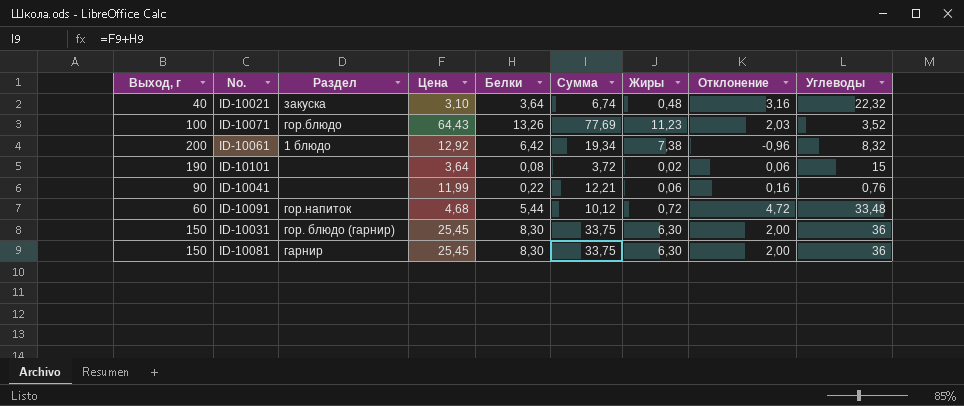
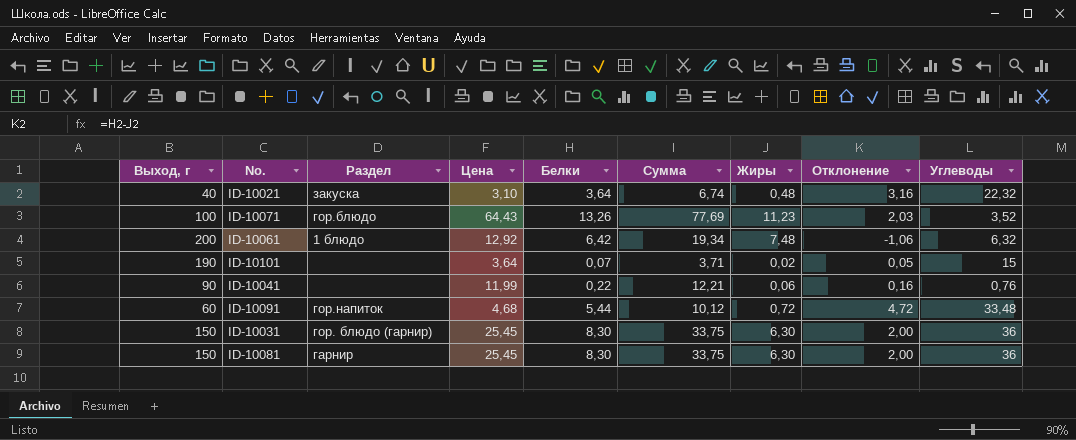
ID-10061 | Жиры: 7,38 -> 7,48
ID-10061 | Отклонение: -0,96 -> -1,06
ID-10061 | Углеводы: 8,32 -> 6,32
ID-10101 | Белки: 0,08 -> 0,07
ID-10101 | Сумма: 3,72 -> 3,71
ID-10101 | Отклонение: 0,06 -> 0,05

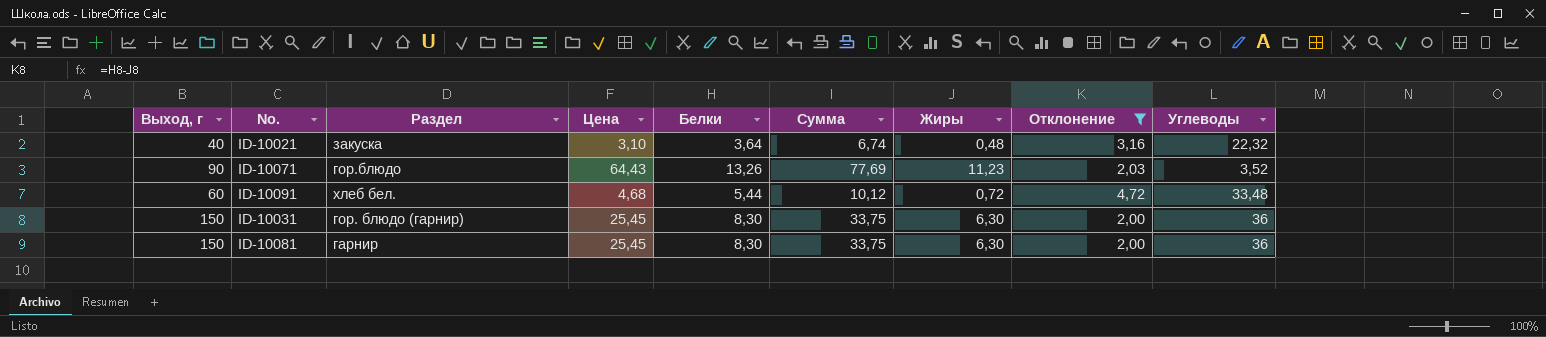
filter: none -> Отклонение >= 2,00
ID-10071 | Выход, г: 100 -> 90
ID-10091 | Раздел: гор.напиток -> хлеб бел.

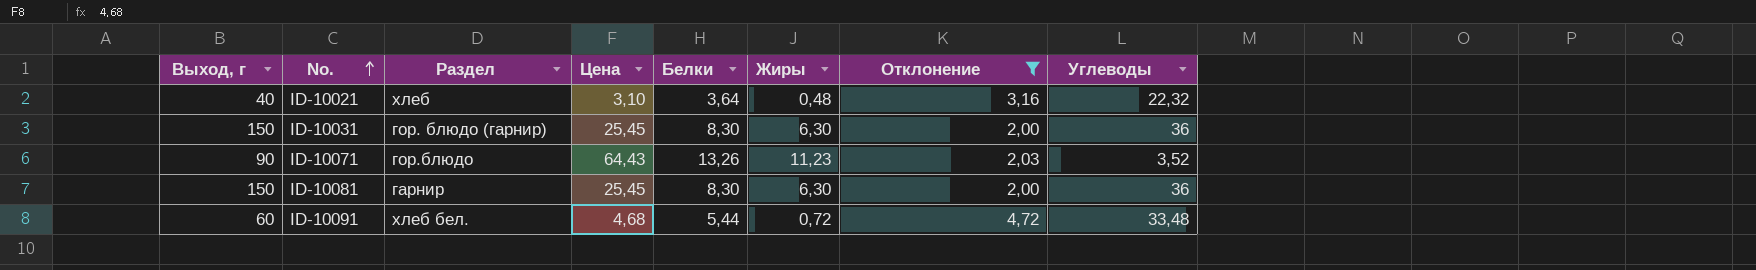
row order: none -> No. ascending
column Сумма | formula: [Цена] + [Белки] -> none
ID-10021 | Раздел: закуска -> хлеб

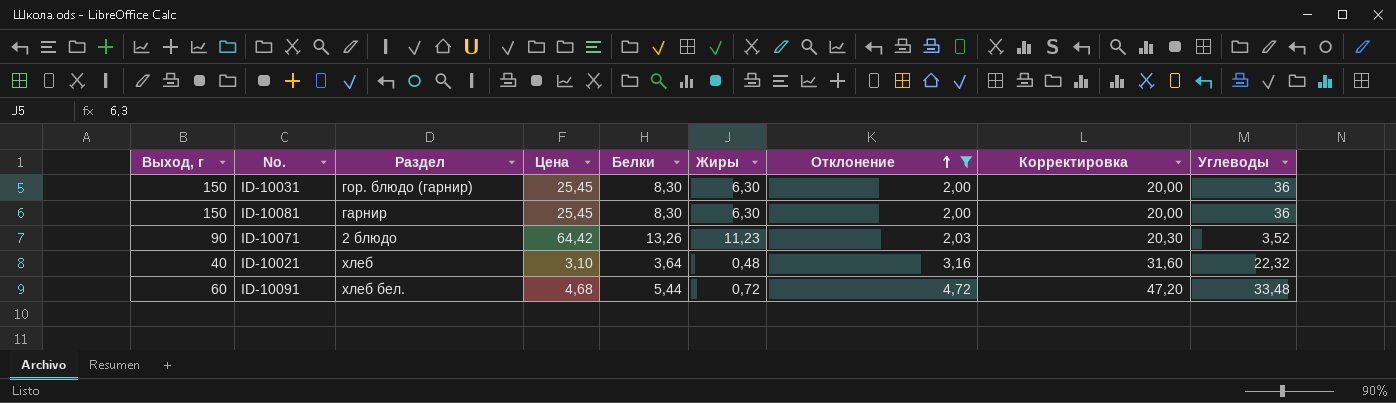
row order: No. ascending -> Отклонение ascending
column Корректировка | formula: none -> [Отклонение] * 10
ID-10071 | Раздел: гор.блюдо -> 2 блюдо
ID-10071 | Цена: 64,43 -> 64,42

